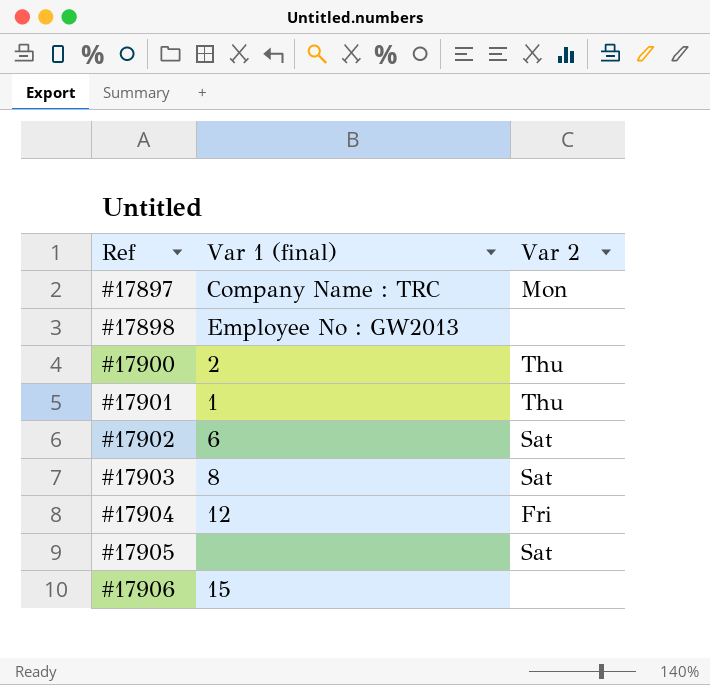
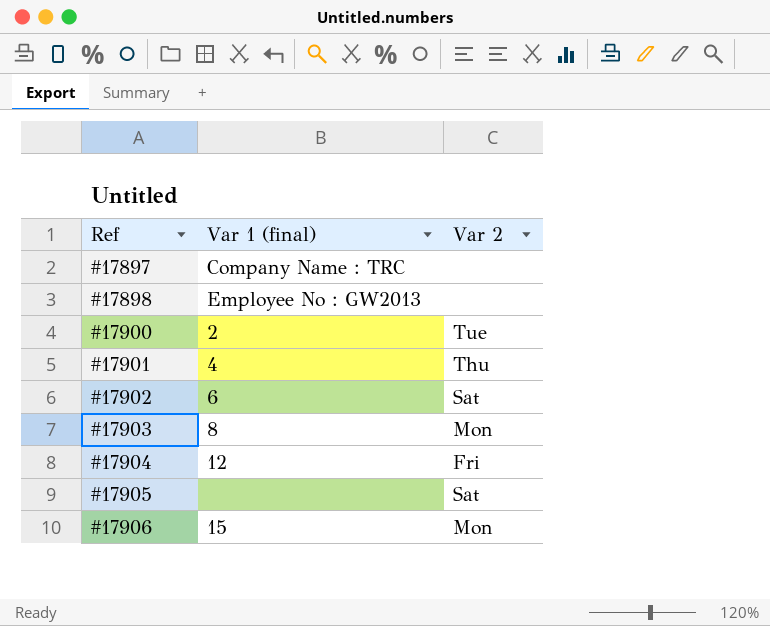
#17897 | Var 2: Mon -> none
#17900 | Var 2: Thu -> Tue
#17901 | Var 1 (final): 1 -> 4
#17903 | Var 2: Sat -> Mon
#17906 | Var 2: none -> Mon

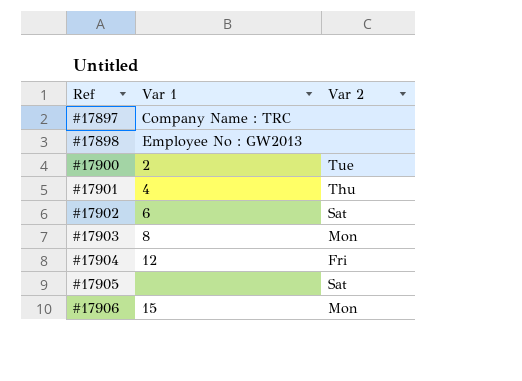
column name: Var 1 (final) -> Var 1

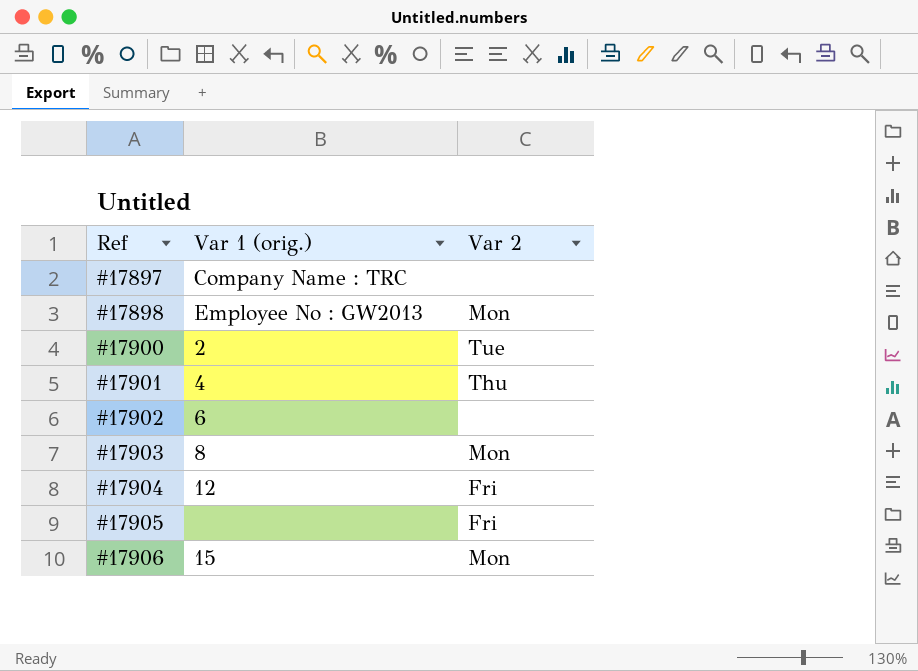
column name: Var 1 -> Var 1 (orig.)
#17898 | Var 2: none -> Mon
#17902 | Var 2: Sat -> none
#17905 | Var 2: Sat -> Fri

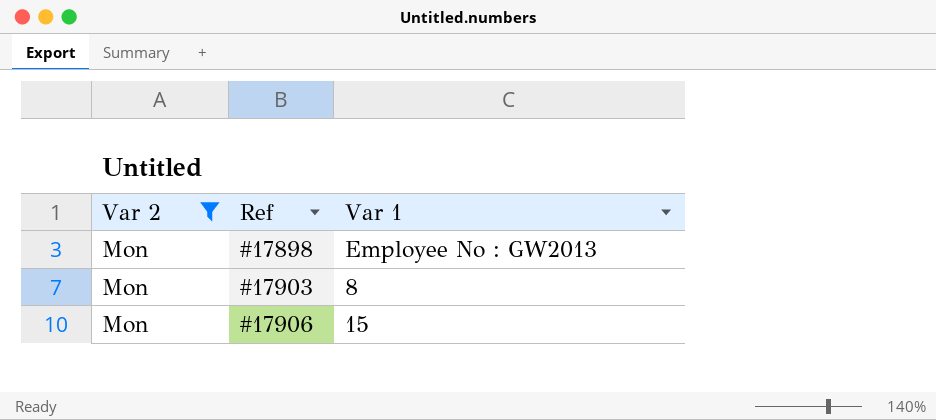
filter: none -> Var 2 = Mon
column Var 2 | position: 3 -> 1
column name: Var 1 (orig.) -> Var 1

